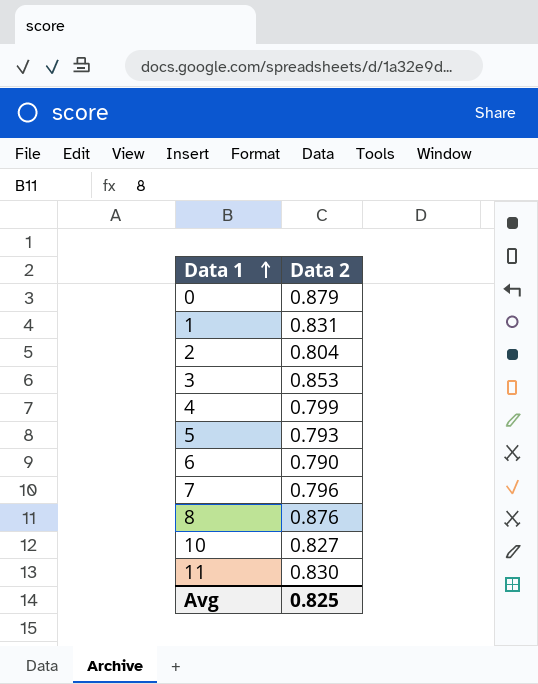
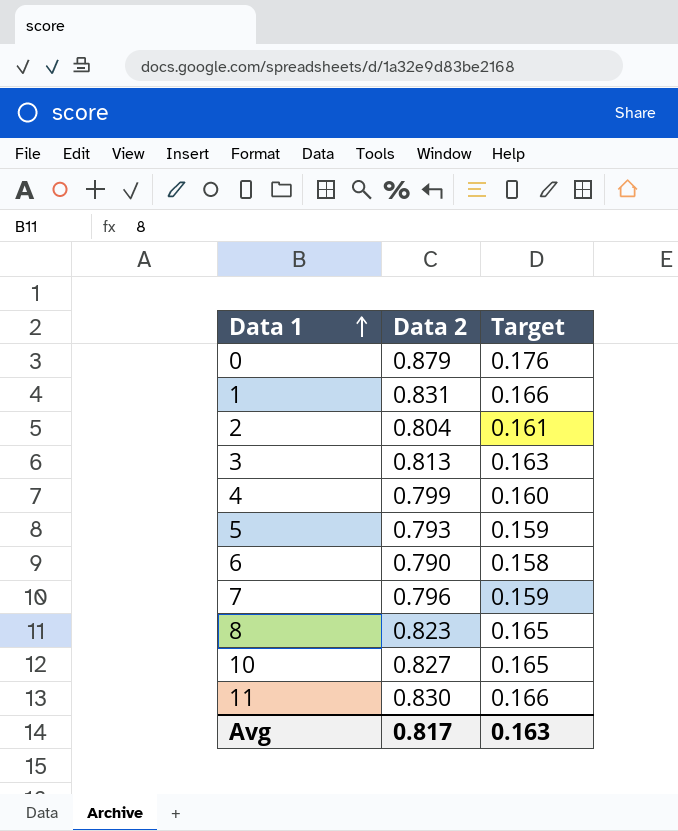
column Target | formula: none -> [Data 2] * 0.2
3 | Data 2: 0.853 -> 0.813
8 | Data 2: 0.876 -> 0.823
Avg | Data 2: 0.825 -> 0.817

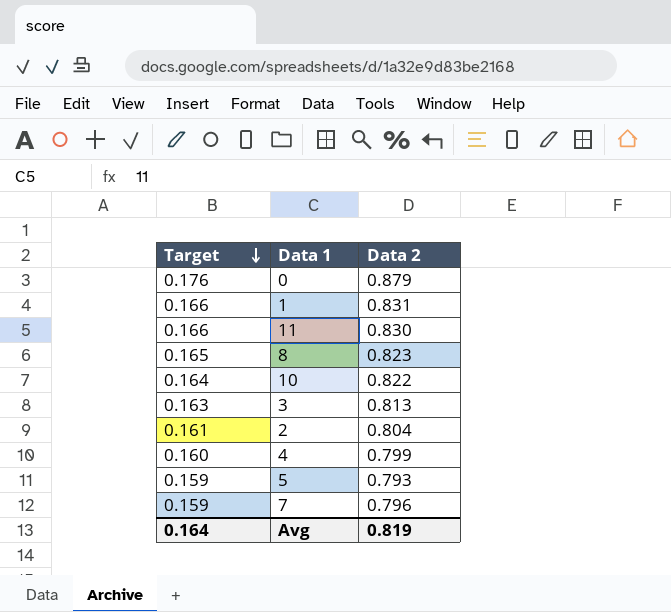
row order: Data 1 ascending -> Target descending
column Target | position: 3 -> 1
row 6: 0.790 | 0.158 -> none
10 | Target: 0.165 -> 0.164
10 | Data 2: 0.827 -> 0.822
Avg | Target: 0.163 -> 0.164
Avg | Data 2: 0.817 -> 0.819

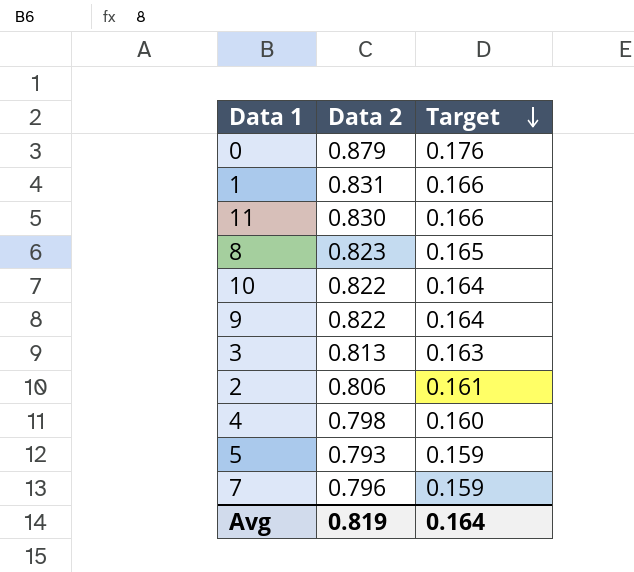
column Target | position: 1 -> 3
row 9: none -> 0.822 | 0.164
2 | Data 2: 0.804 -> 0.806
4 | Data 2: 0.799 -> 0.798

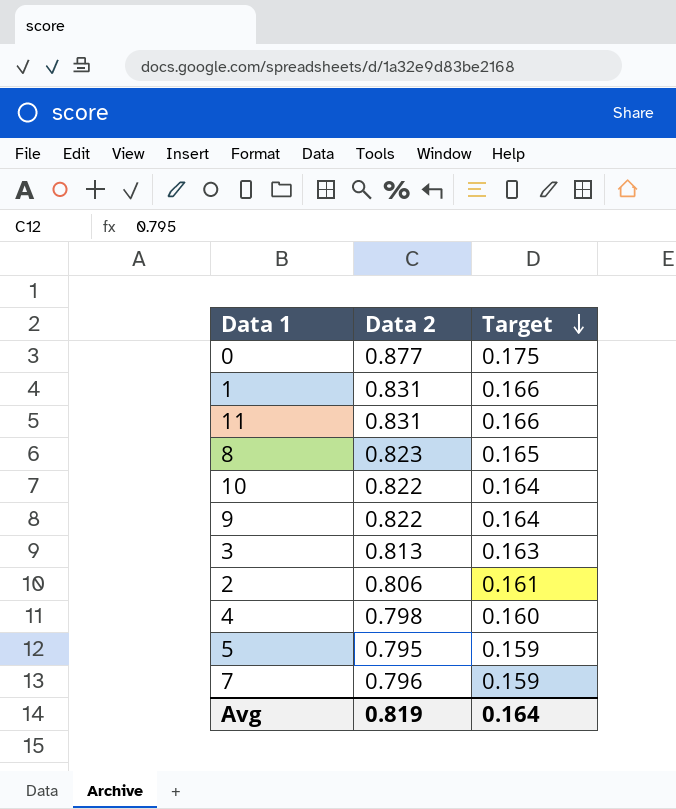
0 | Data 2: 0.879 -> 0.877
0 | Target: 0.176 -> 0.175
11 | Data 2: 0.830 -> 0.831
5 | Data 2: 0.793 -> 0.795

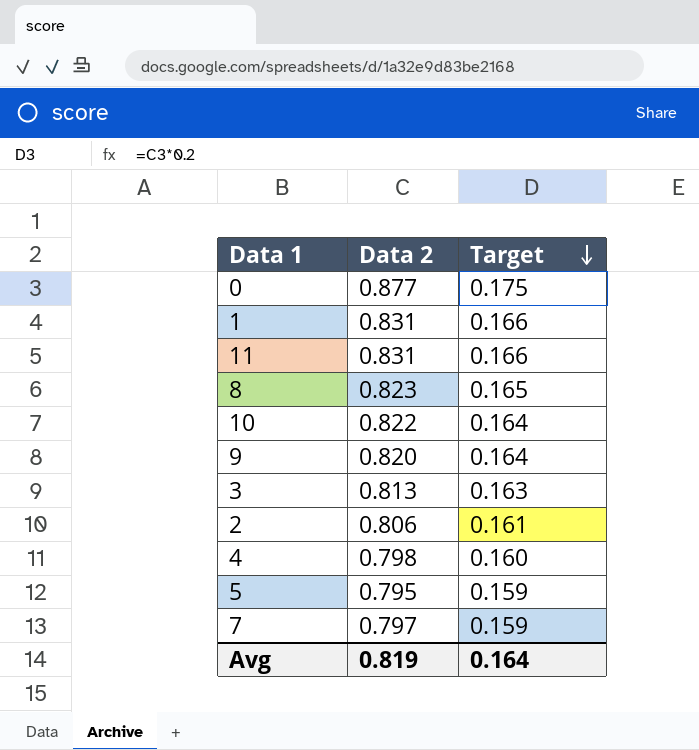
9 | Data 2: 0.822 -> 0.820
7 | Data 2: 0.796 -> 0.797

